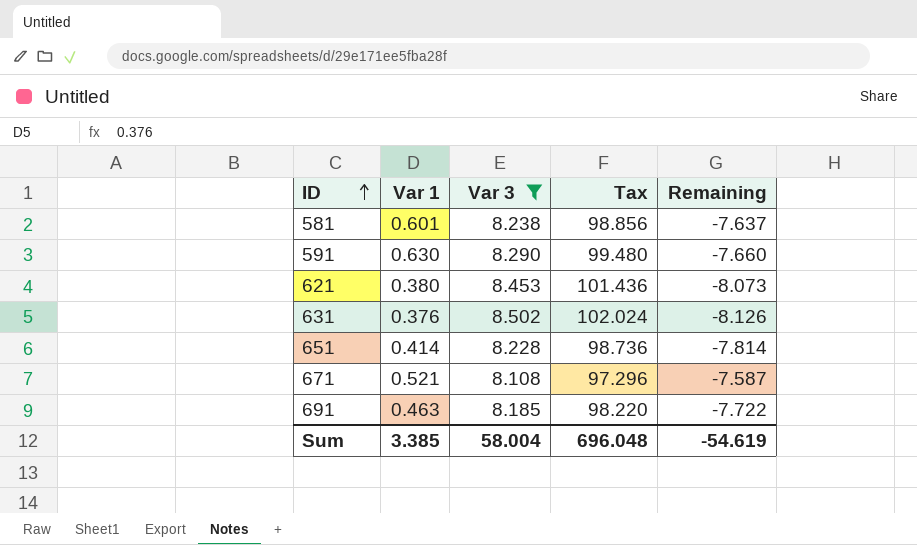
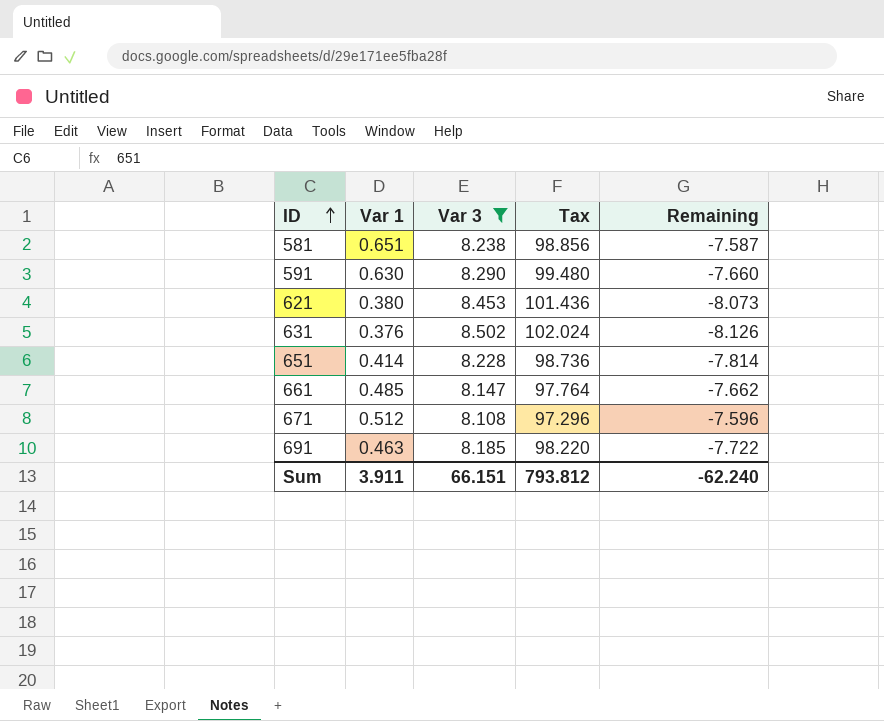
581 | Var 1: 0.601 -> 0.651
581 | Remaining: -7.637 -> -7.587
row 661: none -> 0.485 | 8.147 | 97.764 | -7.662
671 | Var 1: 0.521 -> 0.512
671 | Remaining: -7.587 -> -7.596
Sum | Var 1: 3.385 -> 3.911
Sum | Var 3: 58.004 -> 66.151
Sum | Tax: 696.048 -> 793.812
Sum | Remaining: -54.619 -> -62.240

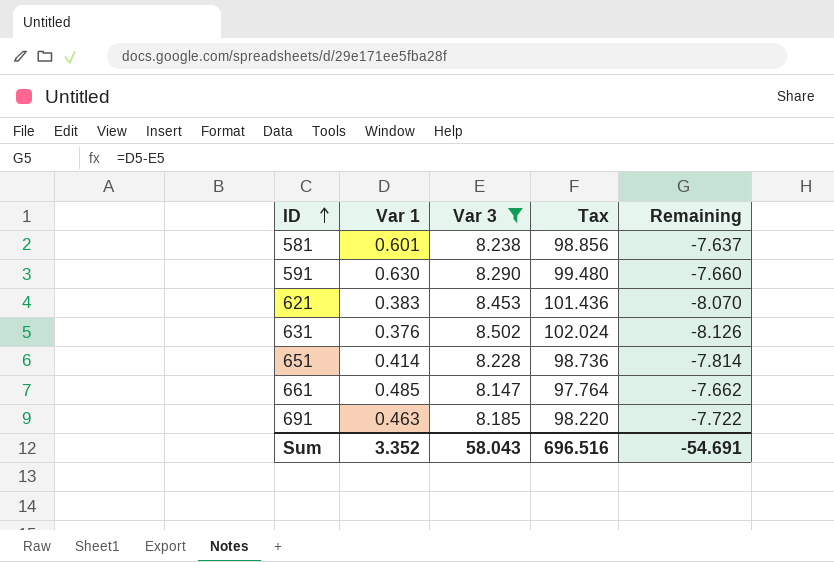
row 671: 0.512 | 8.108 | 97.296 | -7.596 -> none
581 | Var 1: 0.651 -> 0.601
581 | Remaining: -7.587 -> -7.637
621 | Var 1: 0.380 -> 0.383
621 | Remaining: -8.073 -> -8.070
Sum | Var 1: 3.911 -> 3.352
Sum | Var 3: 66.151 -> 58.043
Sum | Tax: 793.812 -> 696.516
Sum | Remaining: -62.240 -> -54.691

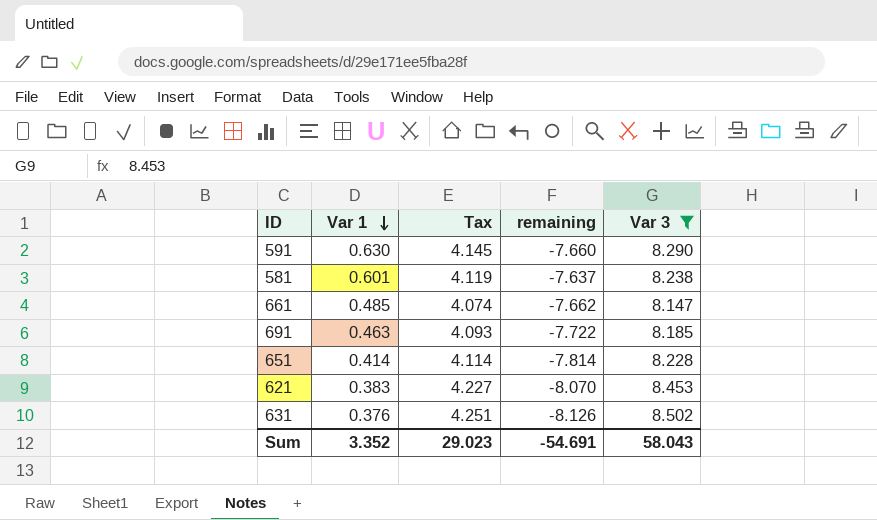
row order: ID ascending -> Var 1 descending
column Tax | formula: [Var 3] * 12 -> [Var 3] * 0.5
column name: Remaining -> remaining
column Var 3 | position: 3 -> 5
Sum | Tax: 696.516 -> 29.023

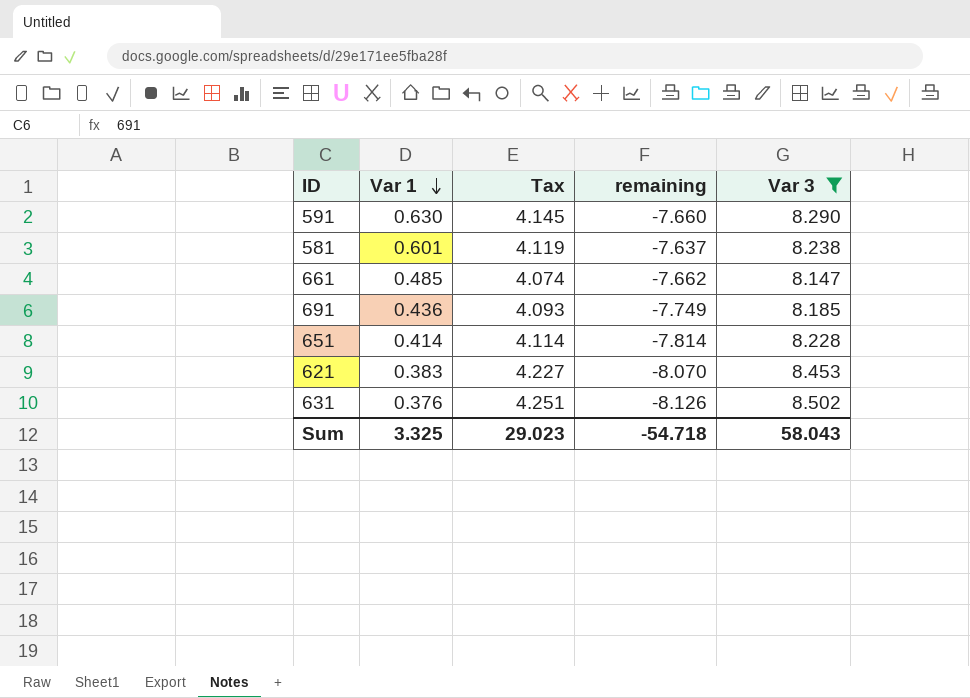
691 | Var 1: 0.463 -> 0.436
691 | remaining: -7.722 -> -7.749
Sum | Var 1: 3.352 -> 3.325
Sum | remaining: -54.691 -> -54.718

